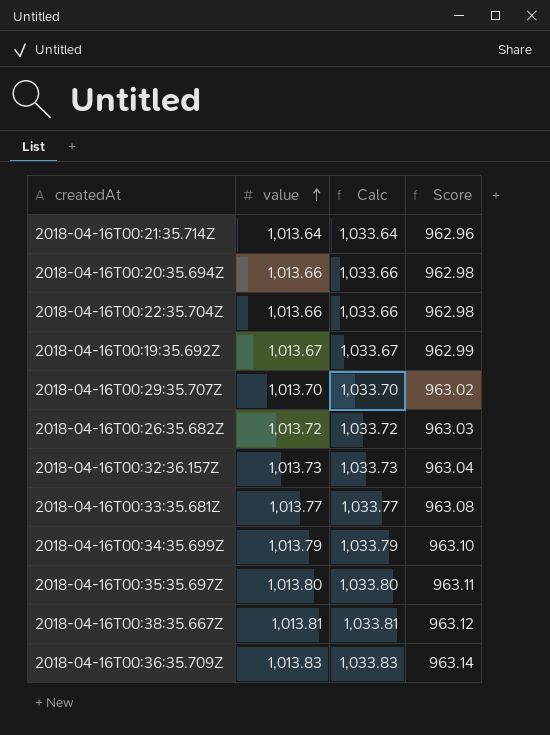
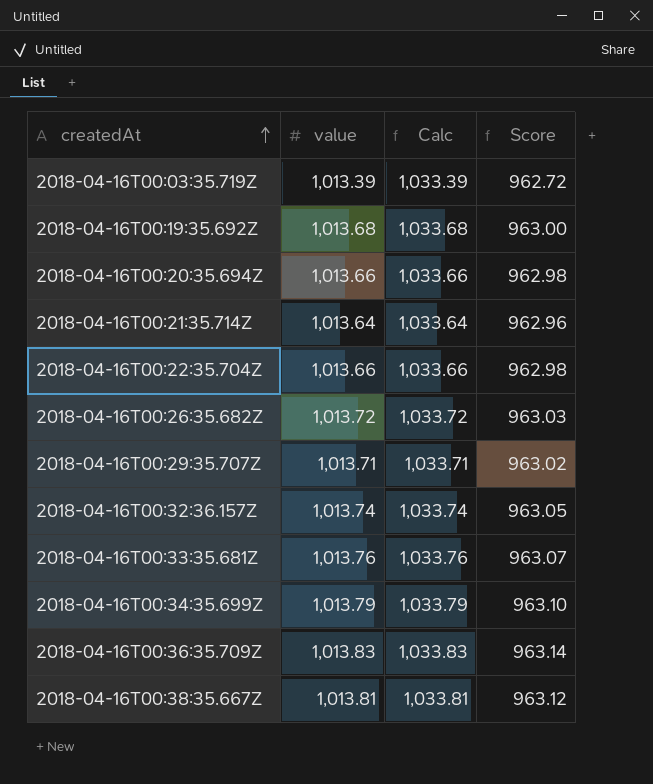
row order: value ascending -> createdAt ascending
row 2018-04-16T00:35:35.697Z: 1,013.80 | 1,033.80 | 963.11 -> none
row 2018-04-16T00:03:35.719Z: none -> 1,013.39 | 1,033.39 | 962.72
2018-04-16T00:19:35.692Z | value: 1,013.67 -> 1,013.68
2018-04-16T00:19:35.692Z | Calc: 1,033.67 -> 1,033.68
2018-04-16T00:19:35.692Z | Score: 962.99 -> 963.00
2018-04-16T00:29:35.707Z | value: 1,013.70 -> 1,013.71
2018-04-16T00:29:35.707Z | Calc: 1,033.70 -> 1,033.71
2018-04-16T00:32:36.157Z | value: 1,013.73 -> 1,013.74
2018-04-16T00:32:36.157Z | Calc: 1,033.73 -> 1,033.74
2018-04-16T00:32:36.157Z | Score: 963.04 -> 963.05
2018-04-16T00:33:35.681Z | value: 1,013.77 -> 1,013.76
2018-04-16T00:33:35.681Z | Calc: 1,033.77 -> 1,033.76
2018-04-16T00:33:35.681Z | Score: 963.08 -> 963.07

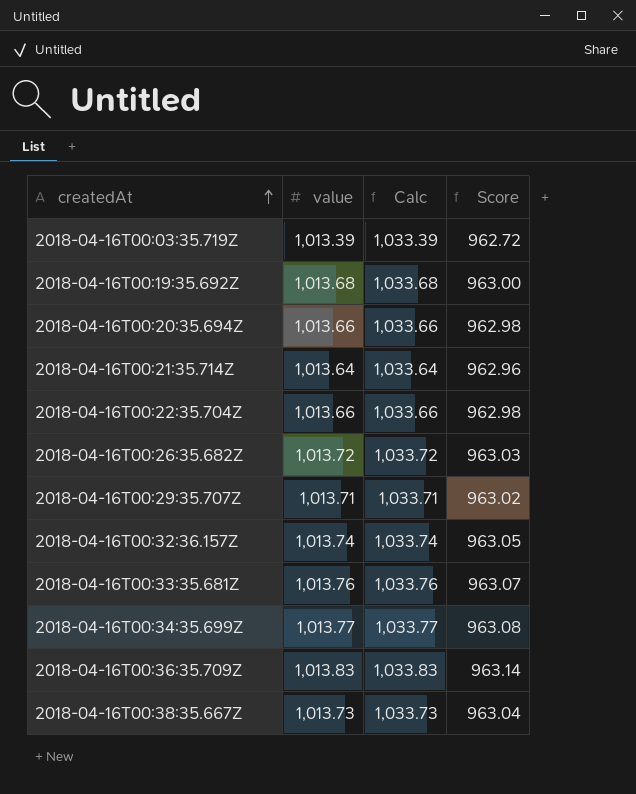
2018-04-16T00:34:35.699Z | value: 1,013.79 -> 1,013.77
2018-04-16T00:34:35.699Z | Calc: 1,033.79 -> 1,033.77
2018-04-16T00:34:35.699Z | Score: 963.10 -> 963.08
2018-04-16T00:38:35.667Z | value: 1,013.81 -> 1,013.73
2018-04-16T00:38:35.667Z | Calc: 1,033.81 -> 1,033.73
2018-04-16T00:38:35.667Z | Score: 963.12 -> 963.04

